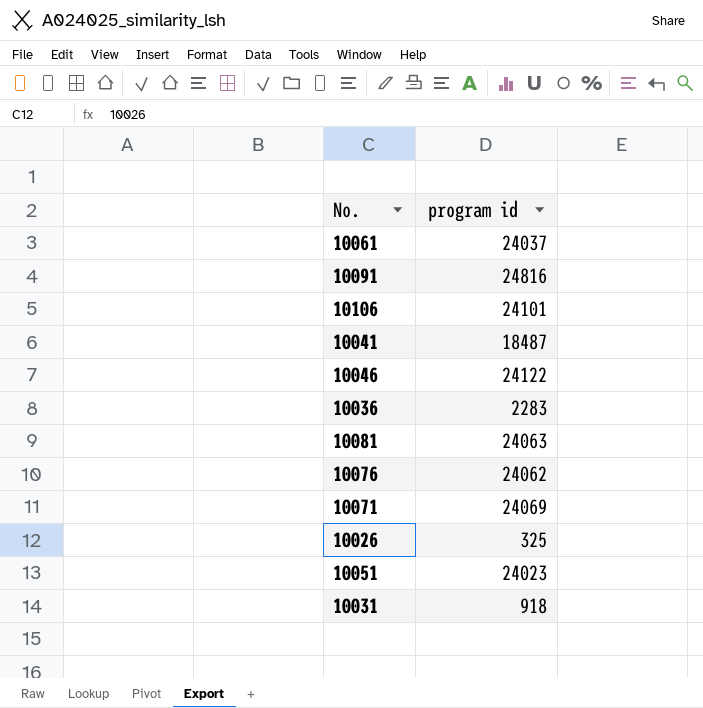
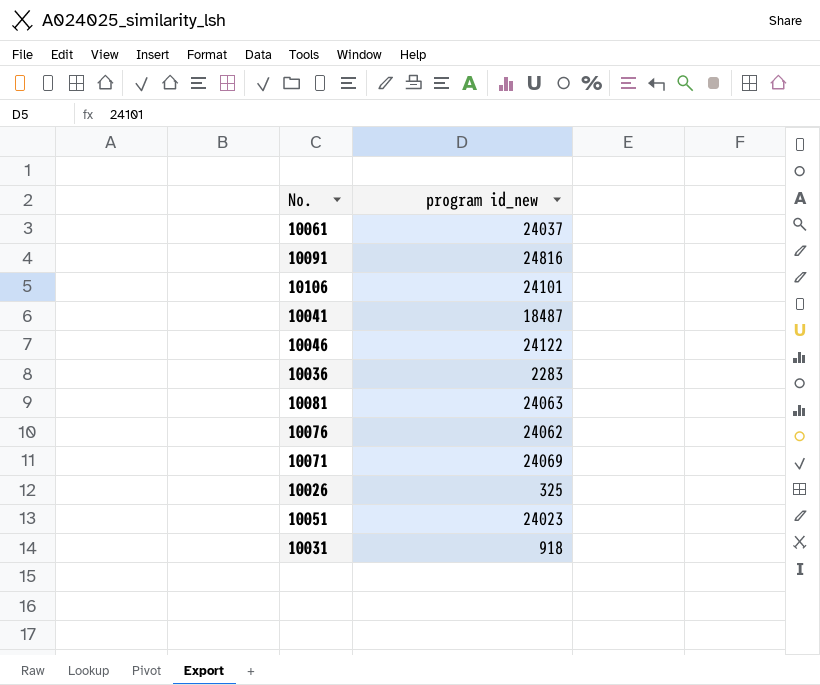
column name: program id -> program id_new

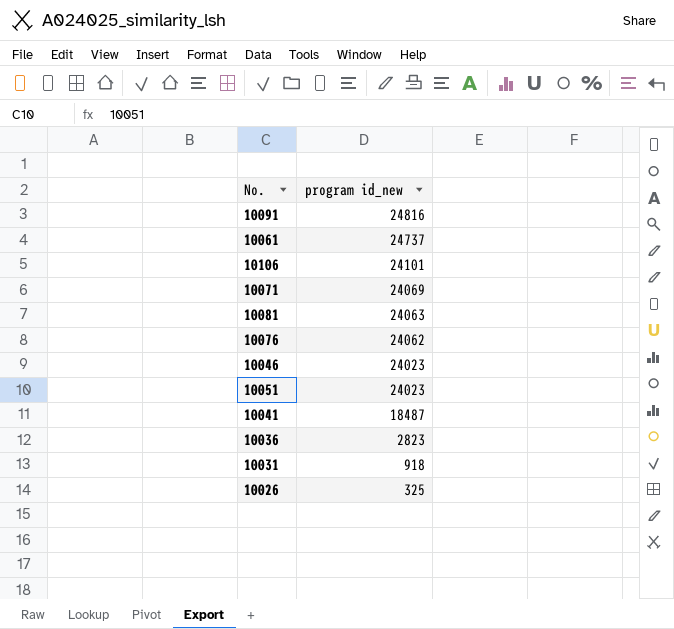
row order: none -> program id_new descending
10061 | program id_new: 24037 -> 24737
10046 | program id_new: 24122 -> 24023
10036 | program id_new: 2283 -> 2823

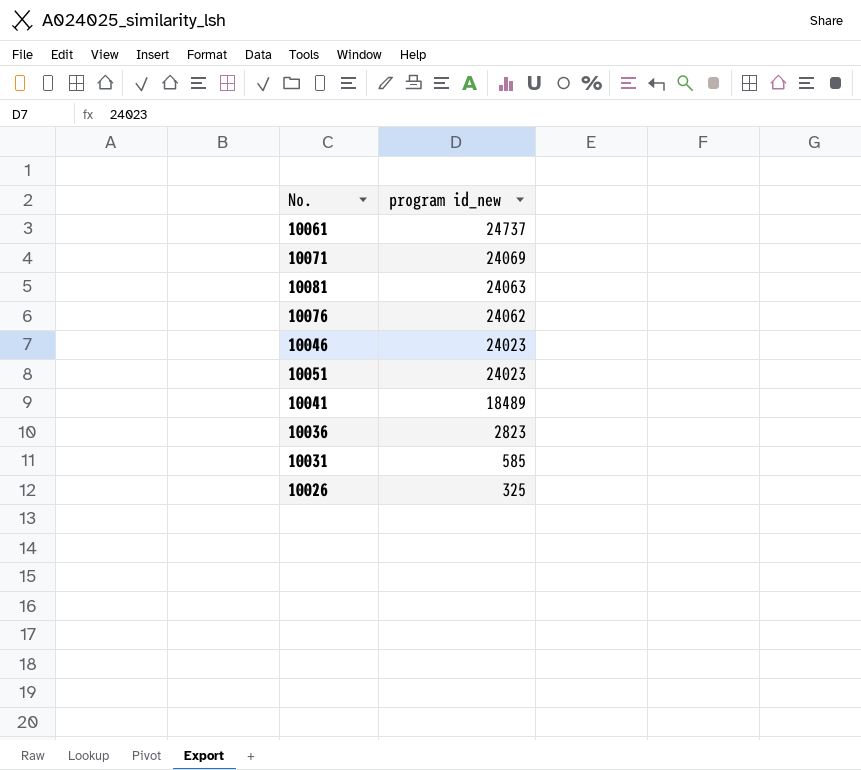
row 10091: 24816 -> none
row 10106: 24101 -> none
10041 | program id_new: 18487 -> 18489
10031 | program id_new: 918 -> 585

